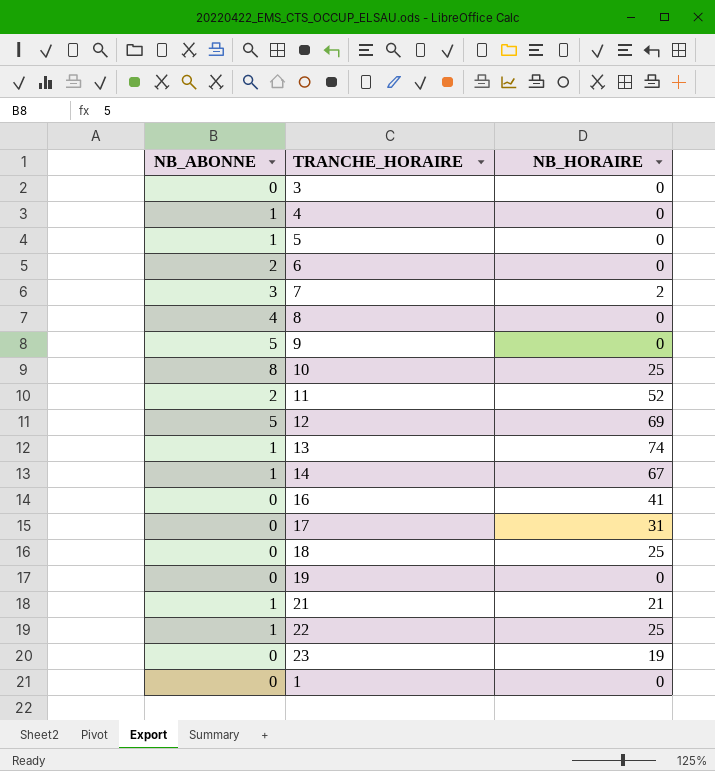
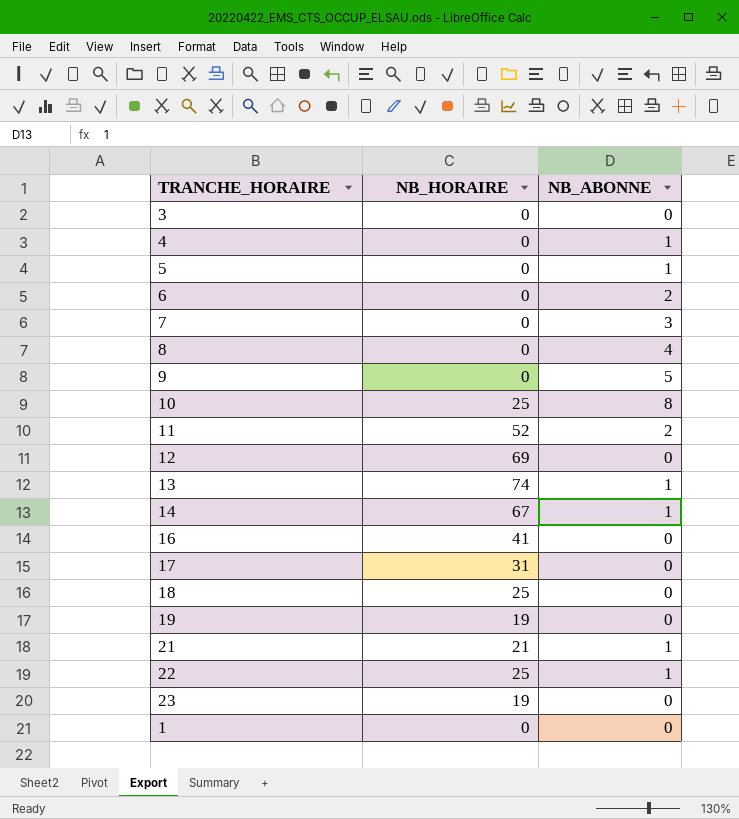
column NB_ABONNE | position: 1 -> 3
7 | NB_HORAIRE: 2 -> 0
12 | NB_ABONNE: 5 -> 0
19 | NB_HORAIRE: 0 -> 19

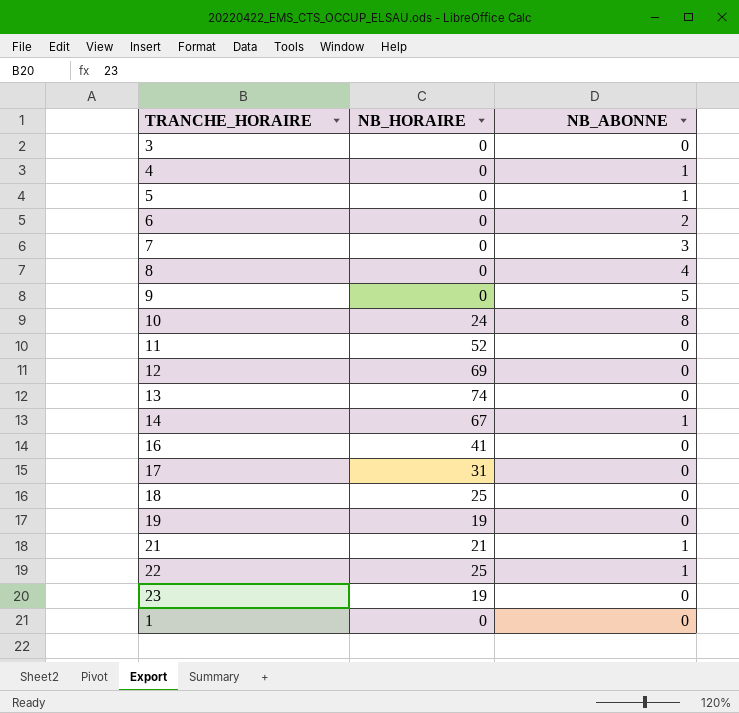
10 | NB_HORAIRE: 25 -> 24
11 | NB_ABONNE: 2 -> 0
13 | NB_ABONNE: 1 -> 0

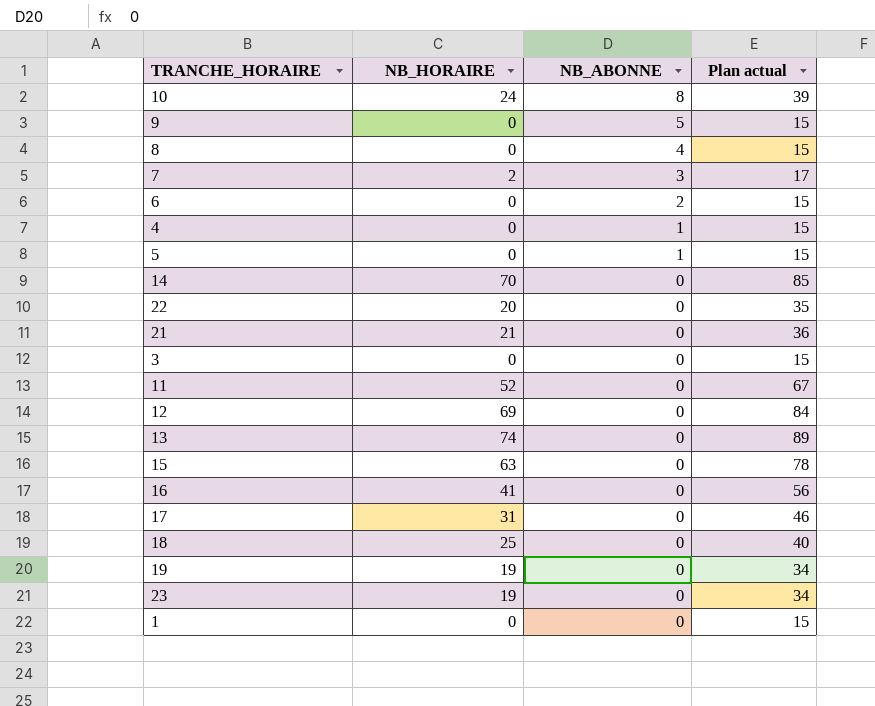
row order: none -> NB_ABONNE descending
column Plan actual | formula: none -> [NB_HORAIRE] + 15
7 | NB_HORAIRE: 0 -> 2
14 | NB_HORAIRE: 67 -> 70
14 | NB_ABONNE: 1 -> 0
22 | NB_HORAIRE: 25 -> 20
22 | NB_ABONNE: 1 -> 0
21 | NB_ABONNE: 1 -> 0
row 15: none -> 63 | 0 | 78

